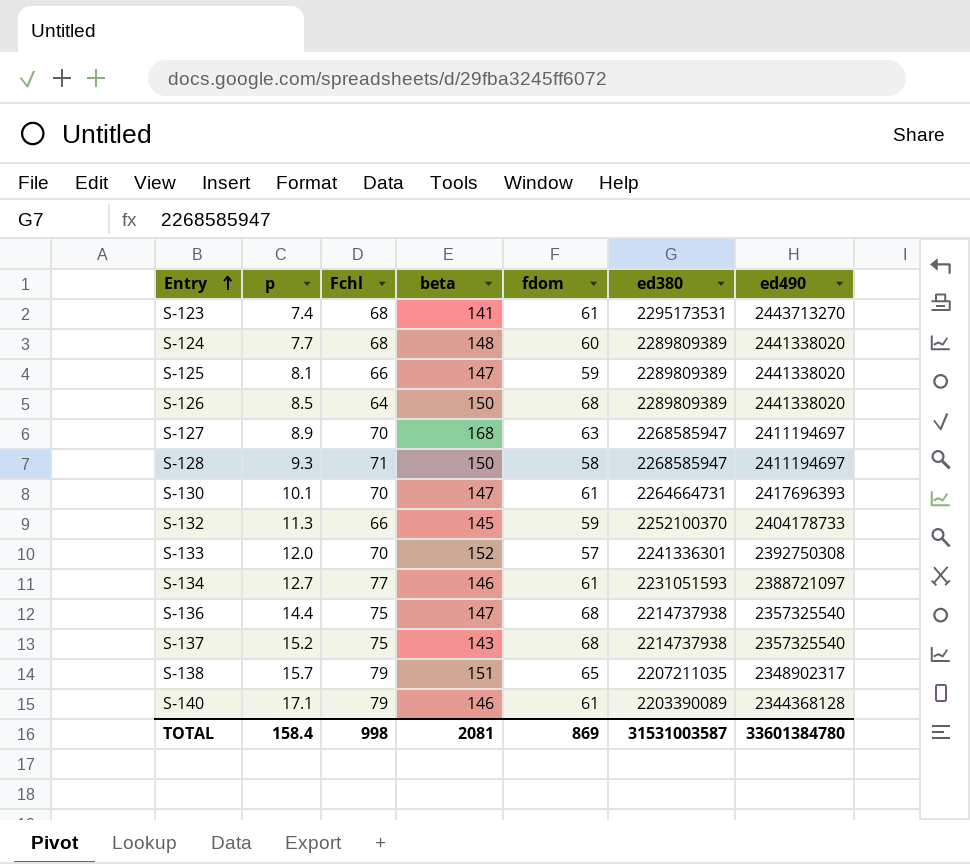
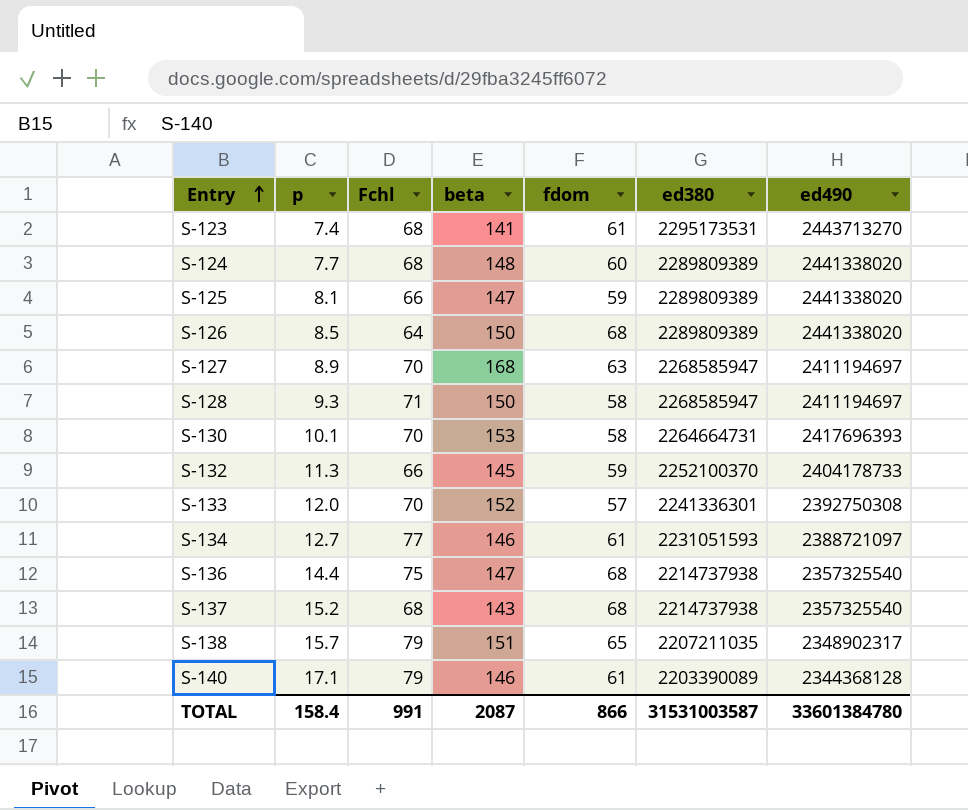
S-130 | beta: 147 -> 153
S-130 | fdom: 61 -> 58
S-137 | Fchl: 75 -> 68
TOTAL | Fchl: 998 -> 991
TOTAL | beta: 2081 -> 2087
TOTAL | fdom: 869 -> 866

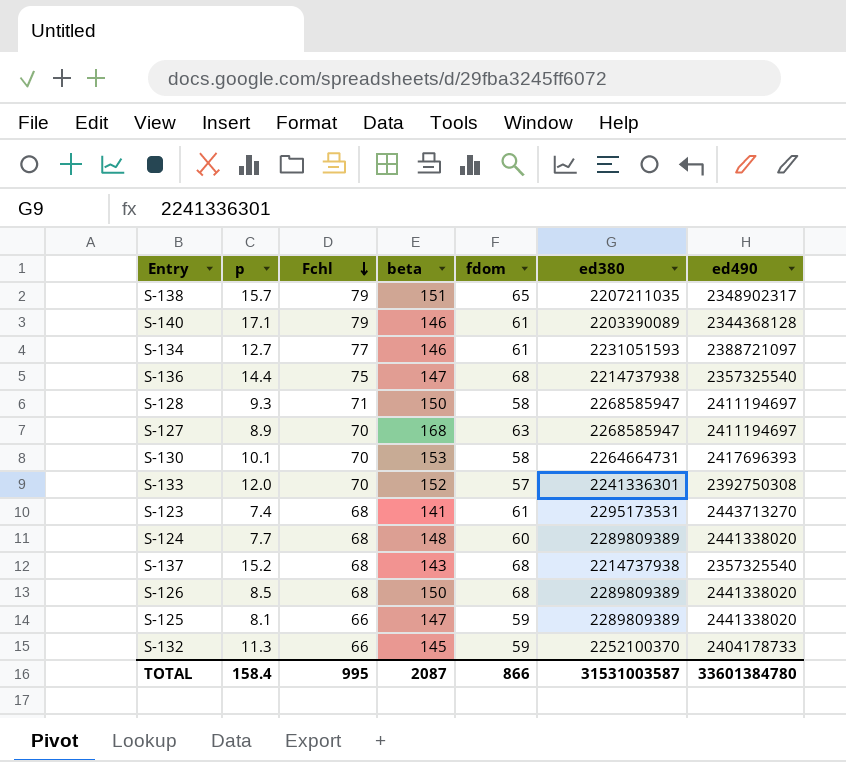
row order: Entry ascending -> Fchl descending
S-126 | Fchl: 64 -> 68
TOTAL | Fchl: 991 -> 995

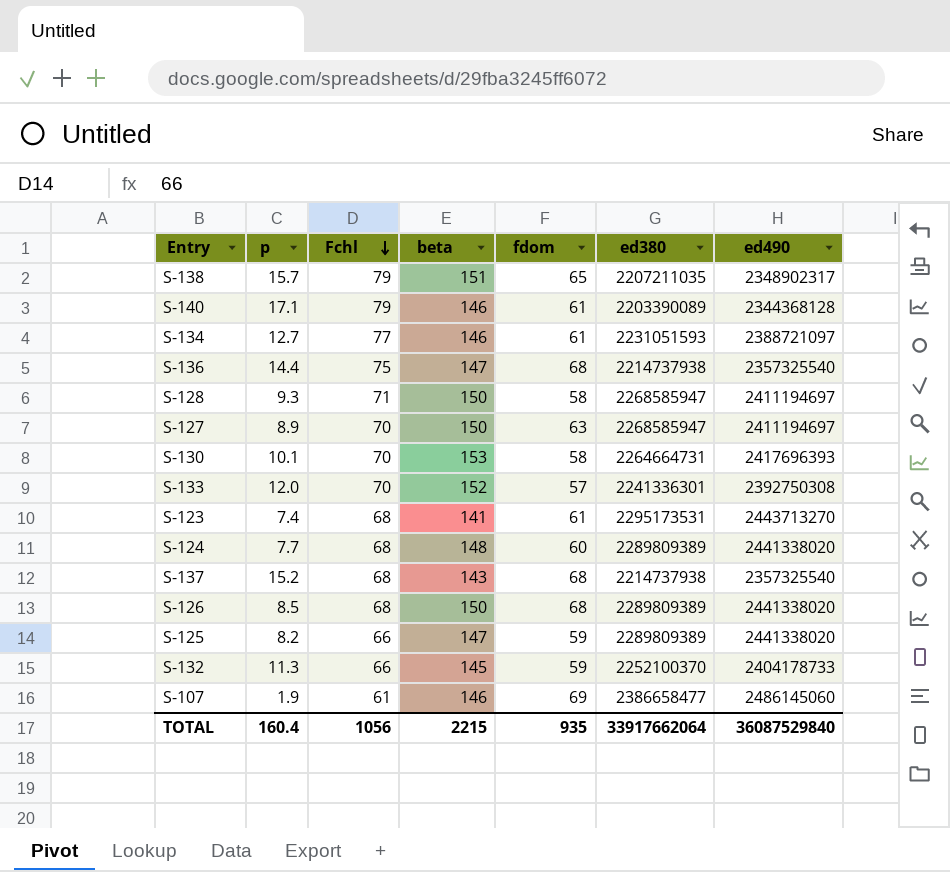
S-127 | beta: 168 -> 150
S-125 | p: 8.1 -> 8.2
row S-107: none -> 1.9 | 61 | 146 | 69 | 2386658477 | 2486145060
TOTAL | p: 158.4 -> 160.4
TOTAL | Fchl: 995 -> 1056
TOTAL | beta: 2087 -> 2215
TOTAL | fdom: 866 -> 935
TOTAL | ed380: 31531003587 -> 33917662064
TOTAL | ed490: 33601384780 -> 36087529840

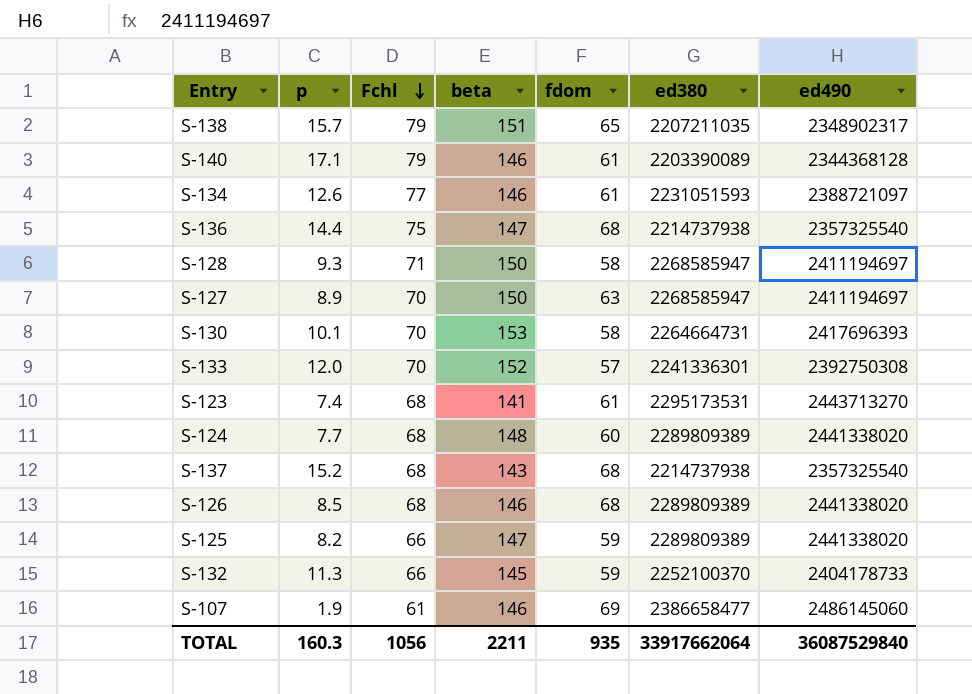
S-134 | p: 12.7 -> 12.6
S-126 | beta: 150 -> 146
TOTAL | p: 160.4 -> 160.3
TOTAL | beta: 2215 -> 2211

